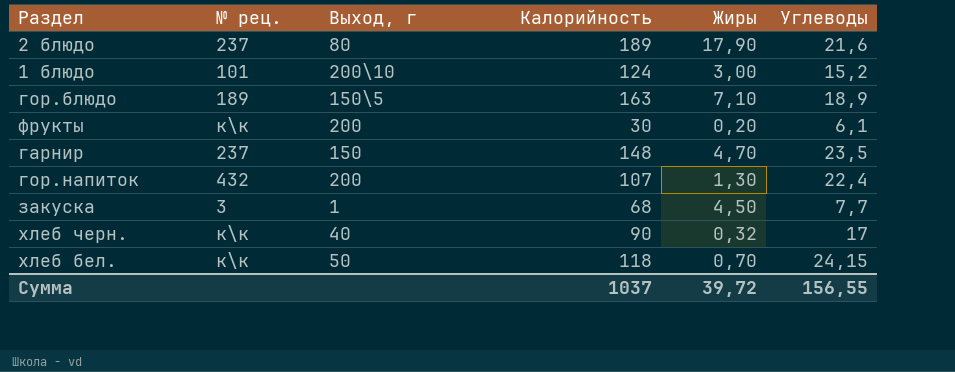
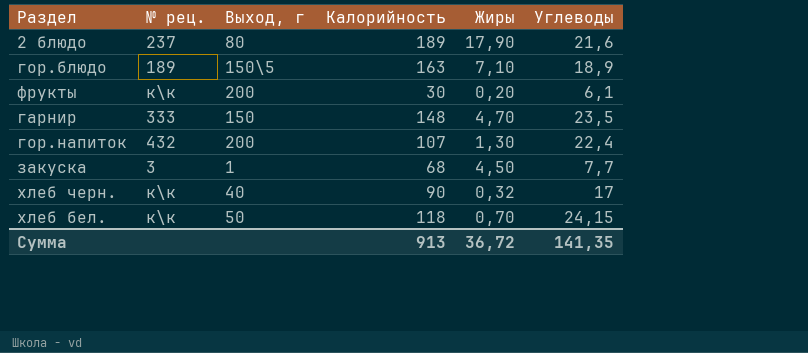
row 1 блюдо: 101 | 200\10 | 124 | 3,00 | 15,2 -> none
гарнир | № рец.: 237 -> 333
Сумма | Калорийность: 1037 -> 913
Сумма | Жиры: 39,72 -> 36,72
Сумма | Углеводы: 156,55 -> 141,35

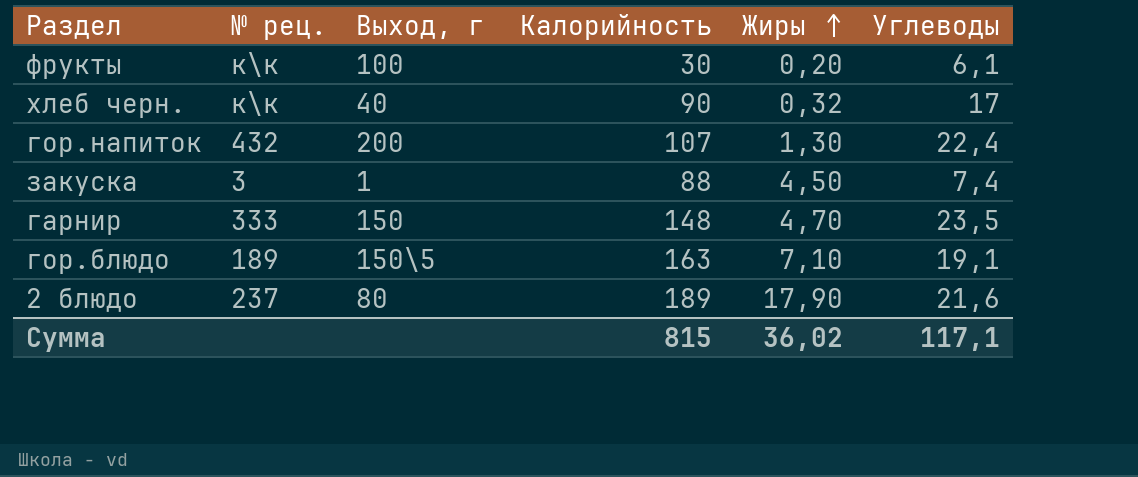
row order: none -> Жиры ascending
row хлеб бел.: к\к | 50 | 118 | 0,70 | 24,15 -> none
фрукты | Выход, г: 200 -> 100
закуска | Калорийность: 68 -> 88
закуска | Углеводы: 7,7 -> 7,4
гор.блюдо | Углеводы: 18,9 -> 19,1
Сумма | Калорийность: 913 -> 815
Сумма | Жиры: 36,72 -> 36,02
Сумма | Углеводы: 141,35 -> 117,1

